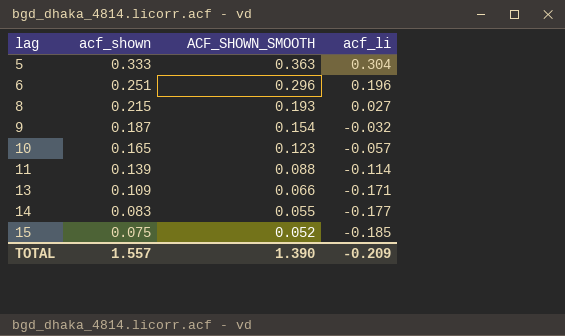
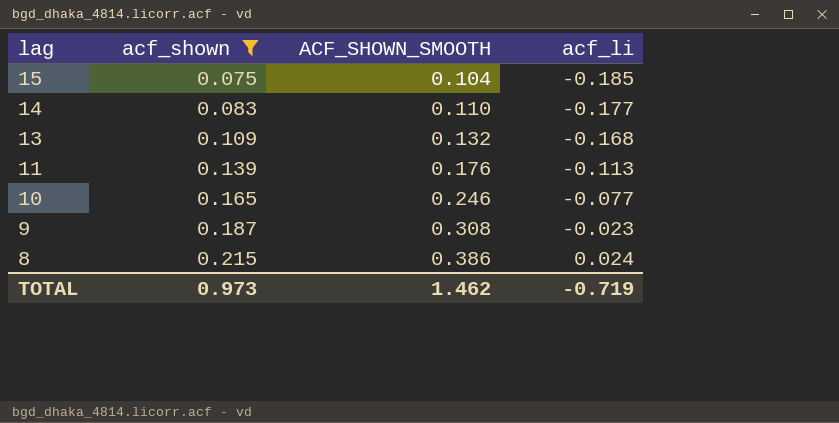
filter: none -> acf_shown <= 0.215
row order: lag ascending -> lag descending
15 | ACF_SHOWN_SMOOTH: 0.052 -> 0.104
14 | ACF_SHOWN_SMOOTH: 0.055 -> 0.110
13 | ACF_SHOWN_SMOOTH: 0.066 -> 0.132
13 | acf_li: -0.171 -> -0.168
11 | ACF_SHOWN_SMOOTH: 0.088 -> 0.176
11 | acf_li: -0.114 -> -0.113
10 | ACF_SHOWN_SMOOTH: 0.123 -> 0.246
10 | acf_li: -0.057 -> -0.077
9 | ACF_SHOWN_SMOOTH: 0.154 -> 0.308
9 | acf_li: -0.032 -> -0.023
8 | ACF_SHOWN_SMOOTH: 0.193 -> 0.386
8 | acf_li: 0.027 -> 0.024
TOTAL | acf_shown: 1.557 -> 0.973
TOTAL | ACF_SHOWN_SMOOTH: 1.390 -> 1.462
TOTAL | acf_li: -0.209 -> -0.719

